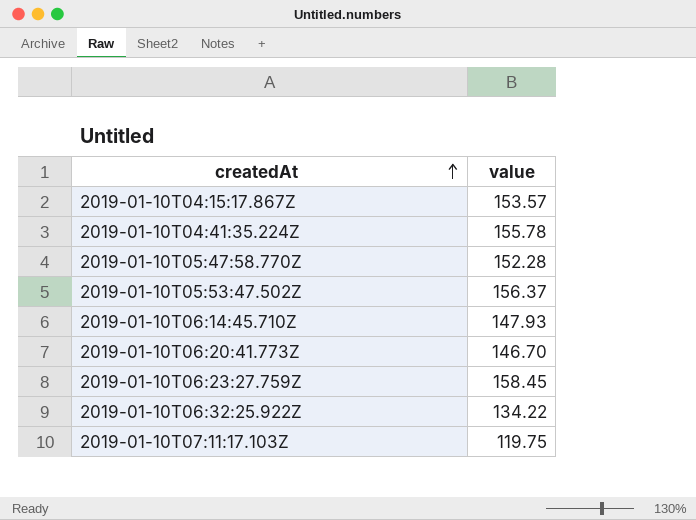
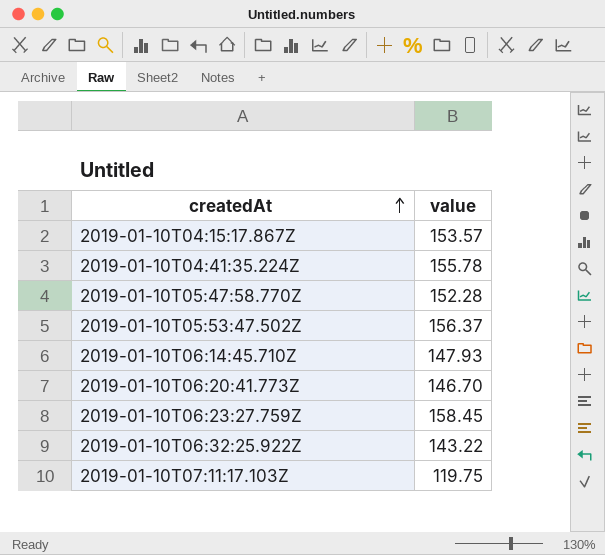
2019-01-10T06:32:25.922Z | value: 134.22 -> 143.22

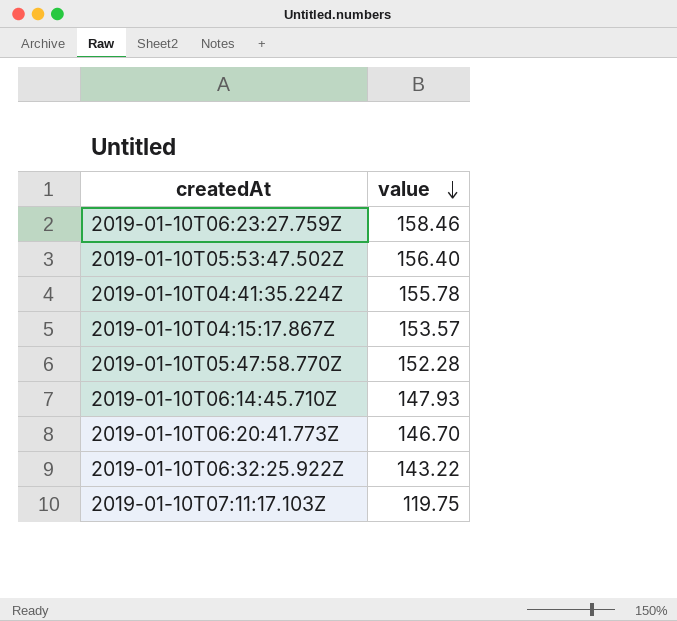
row order: createdAt ascending -> value descending
2019-01-10T06:23:27.759Z | value: 158.45 -> 158.46
2019-01-10T05:53:47.502Z | value: 156.37 -> 156.40

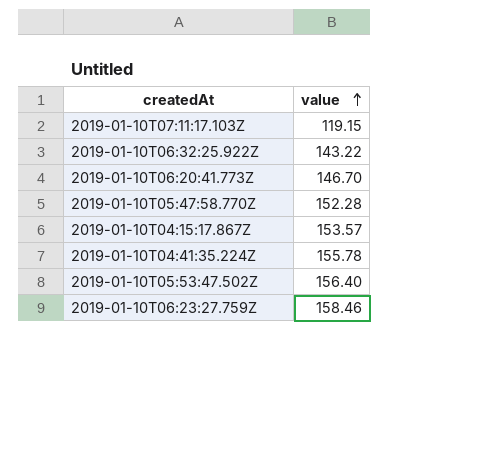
row order: value descending -> value ascending
row 2019-01-10T06:14:45.710Z: 147.93 -> none
2019-01-10T07:11:17.103Z | value: 119.75 -> 119.15

